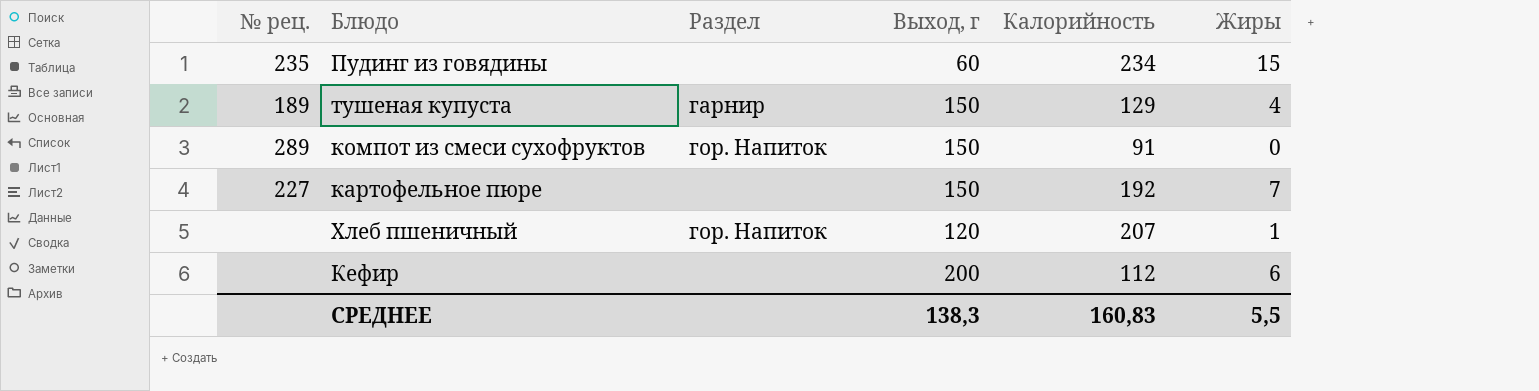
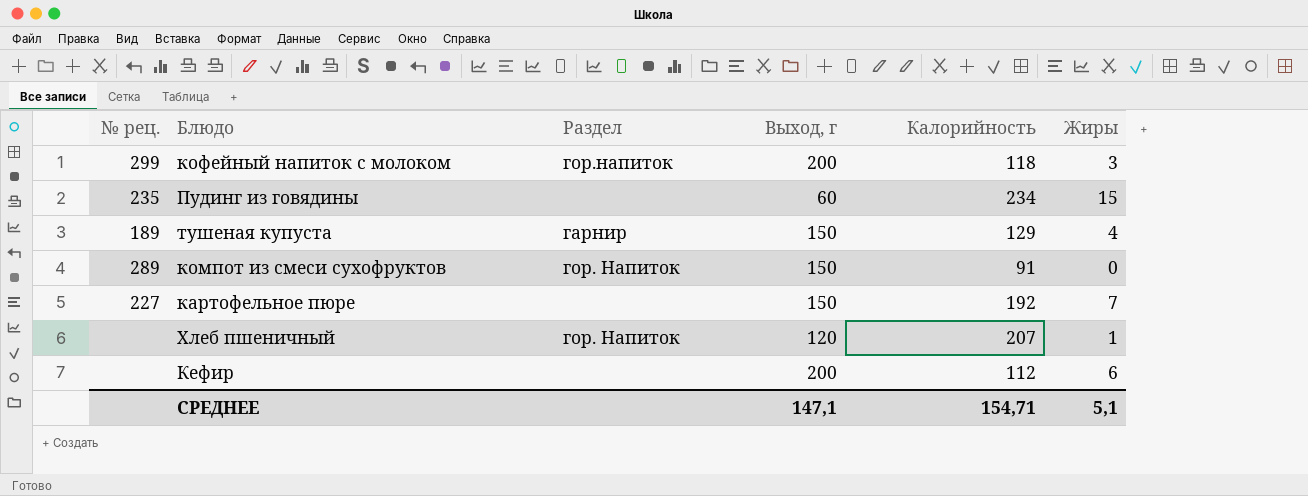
row кофейный напиток с молоком: none -> 299 | гор.напиток | 200 | 118 | 3
СРЕДНЕЕ | Выход, г: 138,3 -> 147,1
СРЕДНЕЕ | Калорийность: 160,83 -> 154,71
СРЕДНЕЕ | Жиры: 5,5 -> 5,1

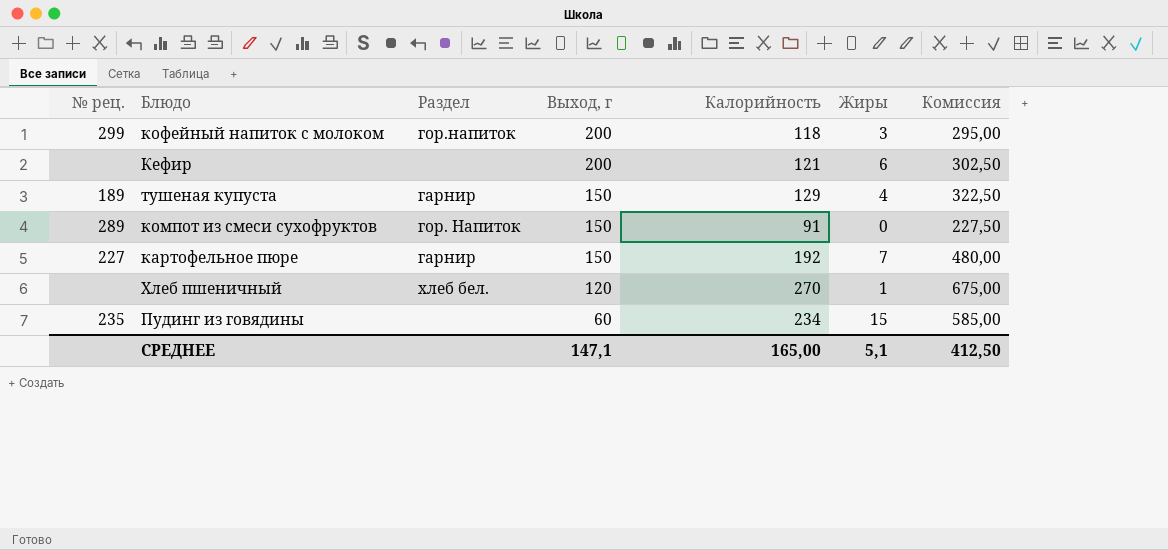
row order: none -> Выход, г descending
column Комиссия | formula: none -> [Калорийность] * 2,5
Кефир | Калорийность: 112 -> 121
картофельное пюре | Раздел: none -> гарнир
Хлеб пшеничный | Раздел: гор. Напиток -> хлеб бел.
Хлеб пшеничный | Калорийность: 207 -> 270
СРЕДНЕЕ | Калорийность: 154,71 -> 165,00

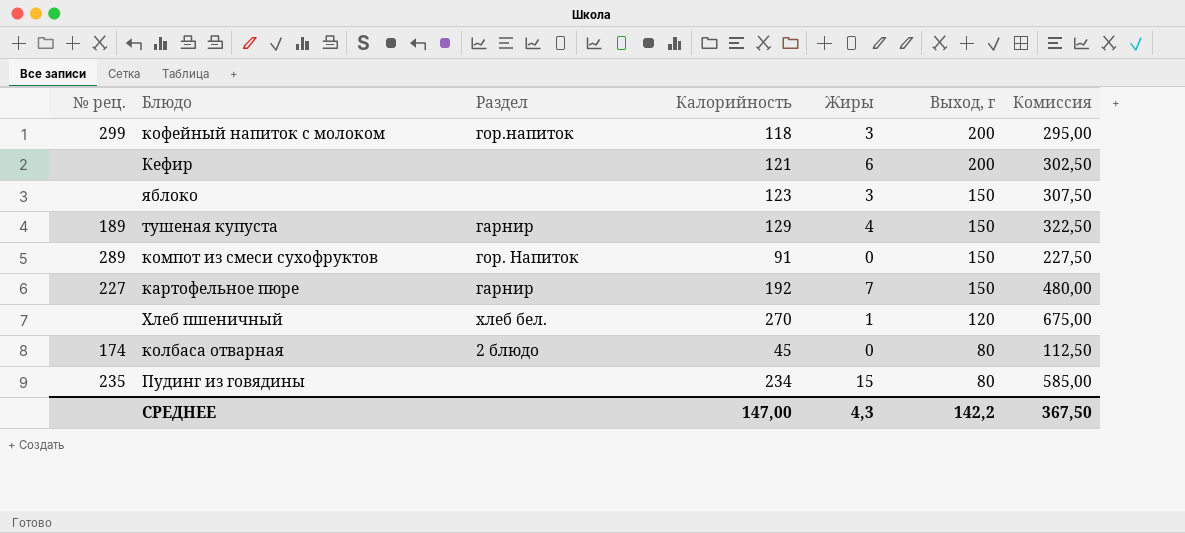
column Выход, г | position: 4 -> 6
row яблоко: none -> none | none | 123 | 3 | 150 | 307,50
row колбаса отварная: none -> 174 | 2 блюдо | 45 | 0 | 80 | 112,50
Пудинг из говядины | Выход, г: 60 -> 80
СРЕДНЕЕ | Калорийность: 165,00 -> 147,00
СРЕДНЕЕ | Жиры: 5,1 -> 4,3
СРЕДНЕЕ | Выход, г: 147,1 -> 142,2
СРЕДНЕЕ | Комиссия: 412,50 -> 367,50

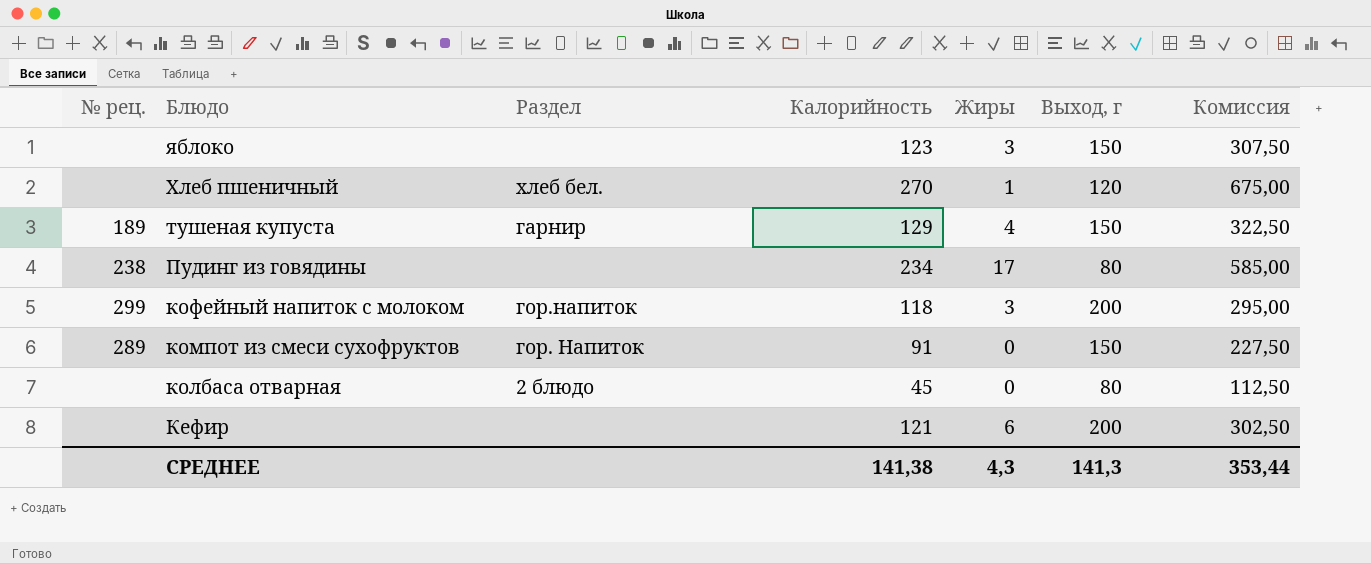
row order: Выход, г descending -> Блюдо descending
row картофельное пюре: 227 | гарнир | 192 | 7 | 150 | 480,00 -> none
Пудинг из говядины | № рец.: 235 -> 238
Пудинг из говядины | Жиры: 15 -> 17
колбаса отварная | № рец.: 174 -> none
СРЕДНЕЕ | Калорийность: 147,00 -> 141,38
СРЕДНЕЕ | Выход, г: 142,2 -> 141,3
СРЕДНЕЕ | Комиссия: 367,50 -> 353,44

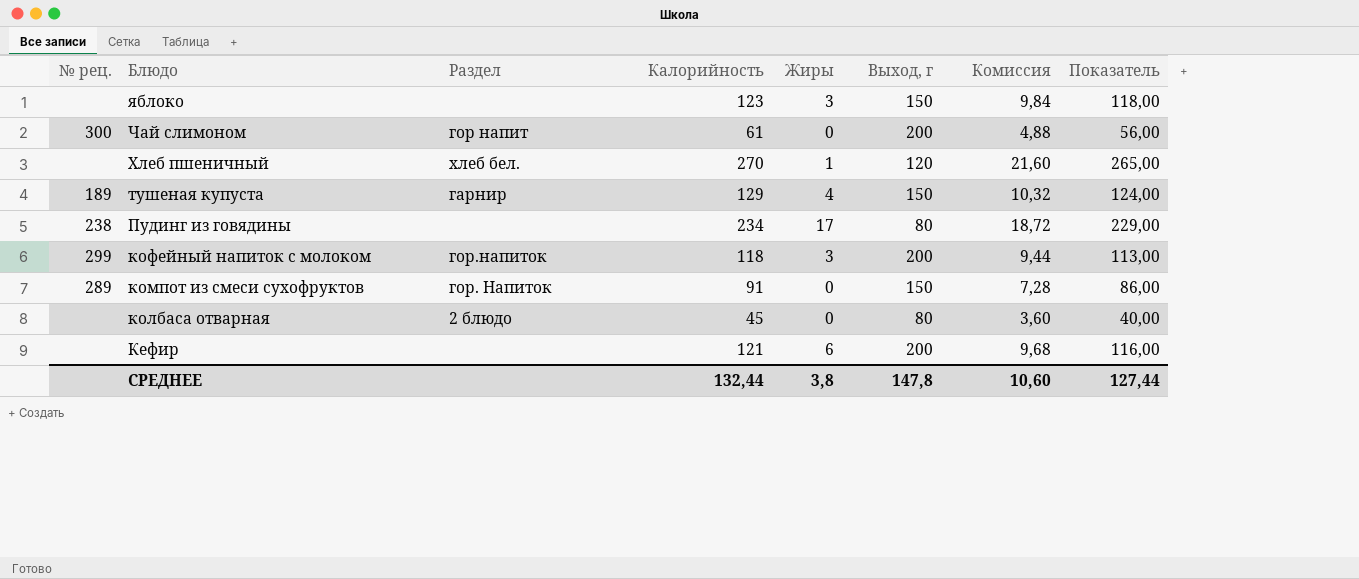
column Комиссия | formula: [Калорийность] * 2,5 -> [Калорийность] * 0,08
column Показатель | formula: none -> [Калорийность] - 5
row Чай слимоном: none -> 300 | гор напит | 61 | 0 | 200 | 4,88 | 56,00
СРЕДНЕЕ | Калорийность: 141,38 -> 132,44
СРЕДНЕЕ | Жиры: 4,3 -> 3,8
СРЕДНЕЕ | Выход, г: 141,3 -> 147,8
СРЕДНЕЕ | Комиссия: 353,44 -> 10,60

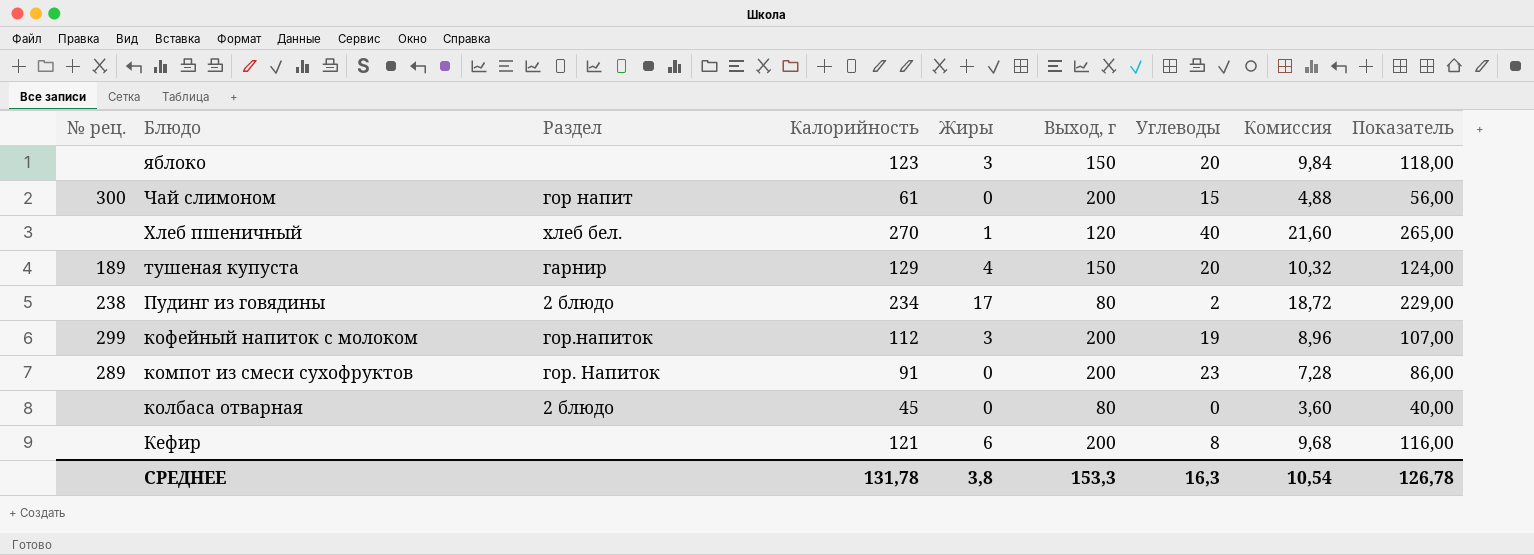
column Углеводы | position: none -> 7
Пудинг из говядины | Раздел: none -> 2 блюдо
кофейный напиток с молоком | Калорийность: 118 -> 112
кофейный напиток с молоком | Комиссия: 9,44 -> 8,96
кофейный напиток с молоком | Показатель: 113,00 -> 107,00
компот из смеси сухофруктов | Выход, г: 150 -> 200
СРЕДНЕЕ | Калорийность: 132,44 -> 131,78
СРЕДНЕЕ | Выход, г: 147,8 -> 153,3
СРЕДНЕЕ | Комиссия: 10,60 -> 10,54
СРЕДНЕЕ | Показатель: 127,44 -> 126,78

